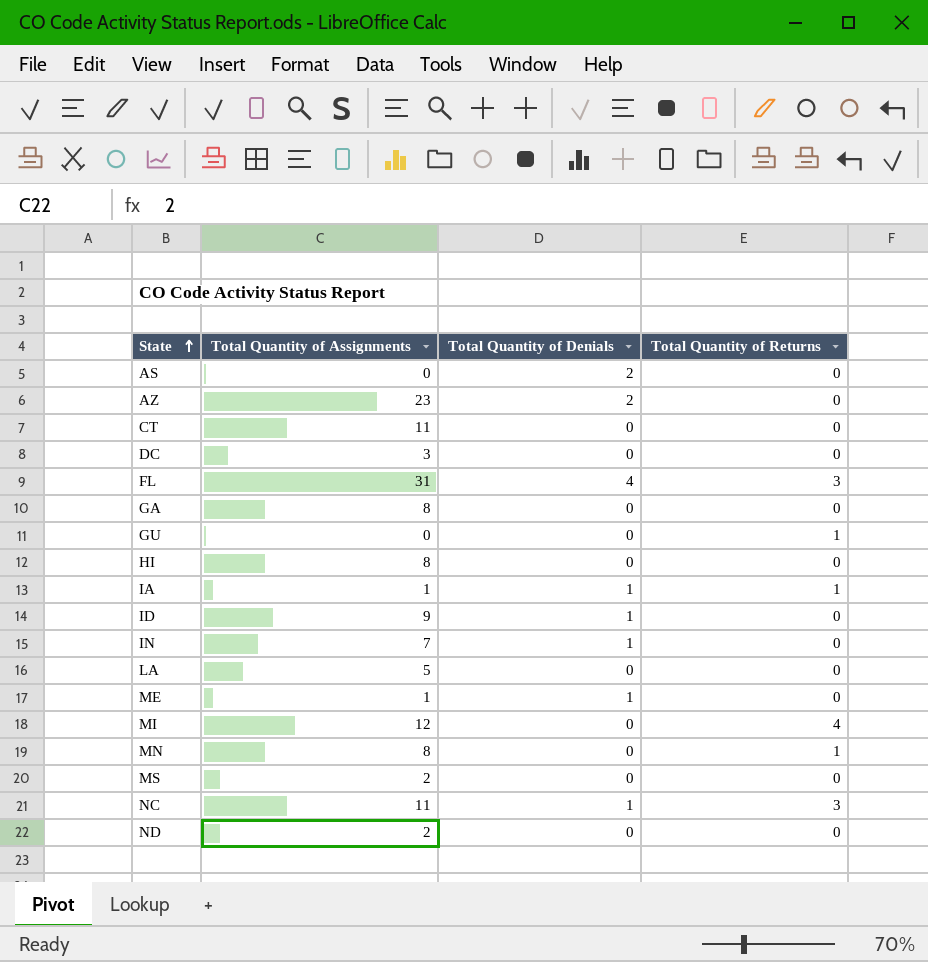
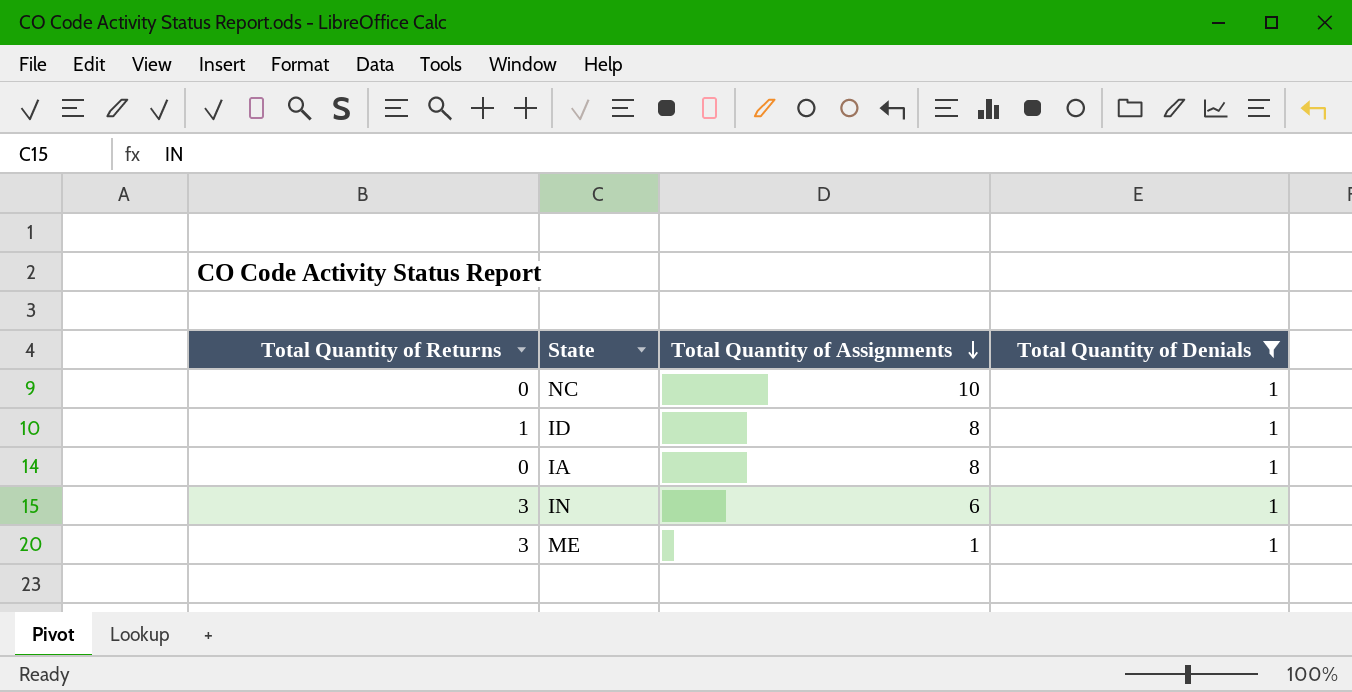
filter: none -> Total Quantity of Denials = 1
row order: State ascending -> Total Quantity of Assignments descending
column Total Quantity of Returns | position: 4 -> 1
NC | Total Quantity of Returns: 3 -> 0
NC | Total Quantity of Assignments: 11 -> 10
ID | Total Quantity of Returns: 0 -> 1
ID | Total Quantity of Assignments: 9 -> 8
IA | Total Quantity of Returns: 1 -> 0
IA | Total Quantity of Assignments: 1 -> 8
IN | Total Quantity of Returns: 0 -> 3
IN | Total Quantity of Assignments: 7 -> 6
ME | Total Quantity of Returns: 0 -> 3

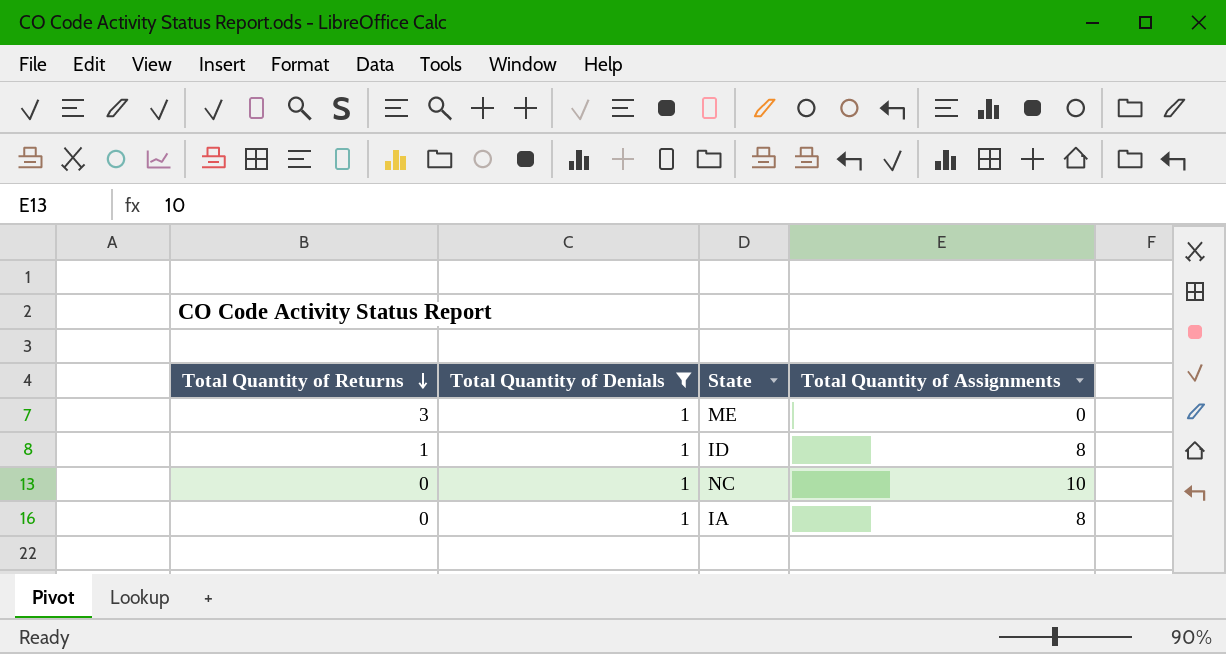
row order: Total Quantity of Assignments descending -> Total Quantity of Returns descending
column Total Quantity of Denials | position: 4 -> 2
row IN: 3 | 6 | 1 -> none
ME | Total Quantity of Assignments: 1 -> 0

